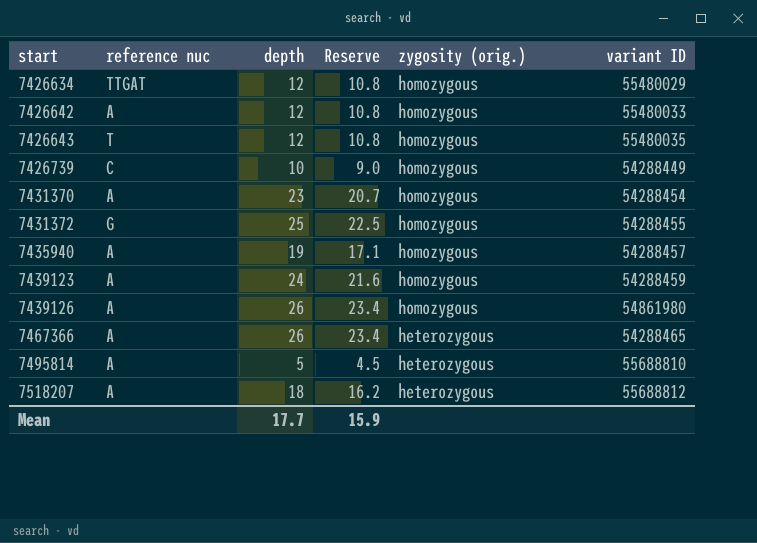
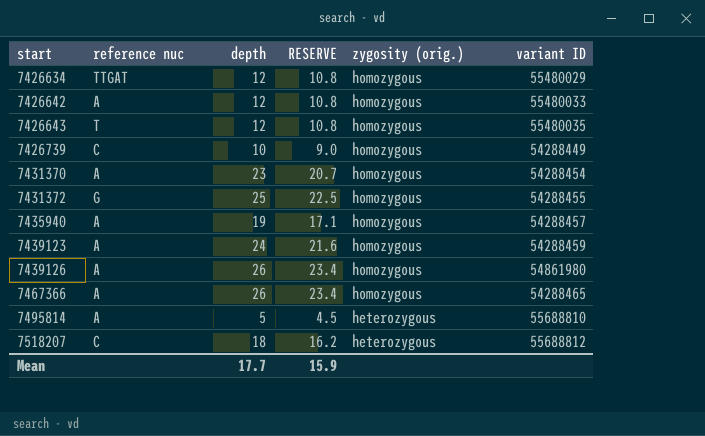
column name: Reserve -> RESERVE
7467366 | zygosity (orig.): heterozygous -> homozygous
7518207 | reference nuc: A -> C

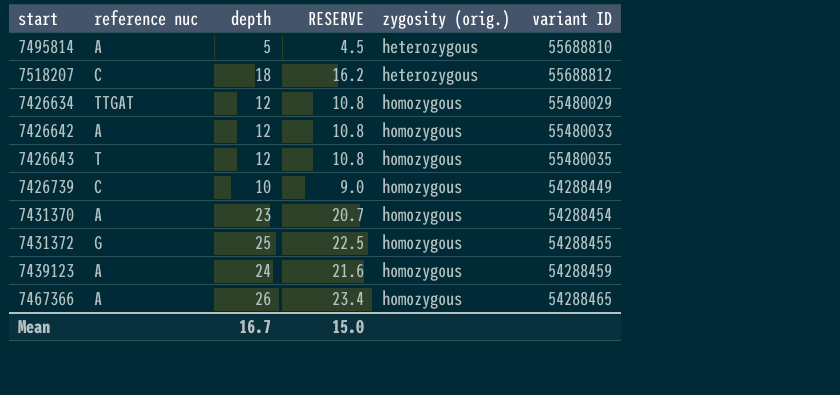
row order: start ascending -> zygosity (orig.) ascending
row 7435940: A | 19 | 17.1 | homozygous | 54288457 -> none
row 7439126: A | 26 | 23.4 | homozygous | 54861980 -> none
Mean | depth: 17.7 -> 16.7
Mean | RESERVE: 15.9 -> 15.0

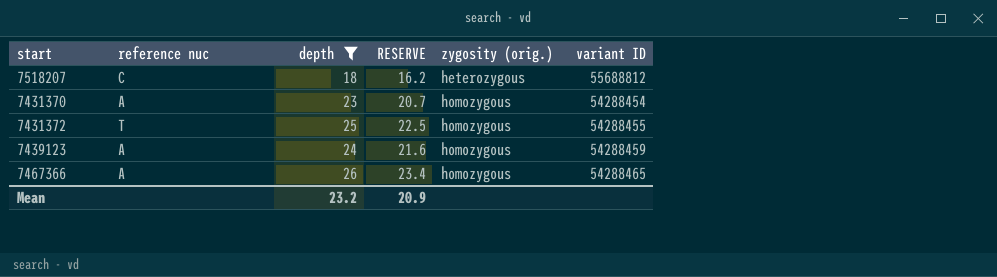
filter: none -> depth >= 18
7431372 | reference nuc: G -> T
Mean | depth: 16.7 -> 23.2
Mean | RESERVE: 15.0 -> 20.9

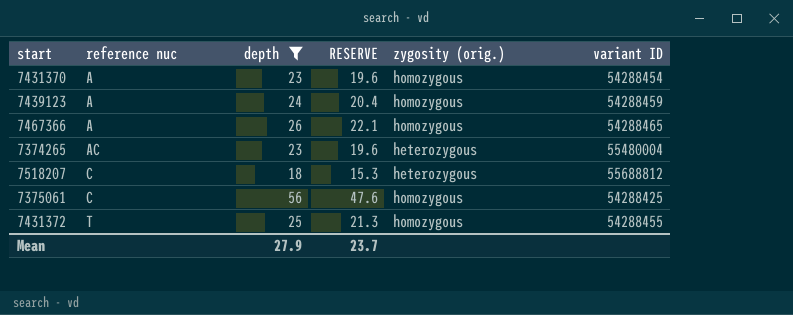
row order: zygosity (orig.) ascending -> reference nuc ascending
column RESERVE | formula: [depth] * 0.9 -> [depth] * 0.85
row 7374265: none -> AC | 23 | 19.6 | heterozygous | 55480004
row 7375061: none -> C | 56 | 47.6 | homozygous | 54288425
Mean | depth: 23.2 -> 27.9
Mean | RESERVE: 20.9 -> 23.7

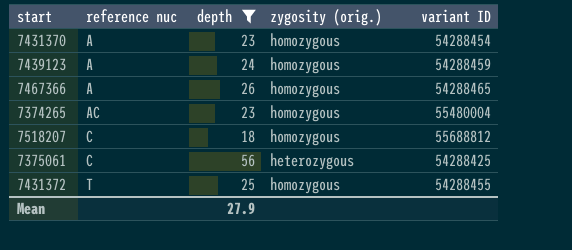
column RESERVE | formula: [depth] * 0.85 -> none
7374265 | zygosity (orig.): heterozygous -> homozygous
7518207 | zygosity (orig.): heterozygous -> homozygous
7375061 | zygosity (orig.): homozygous -> heterozygous

